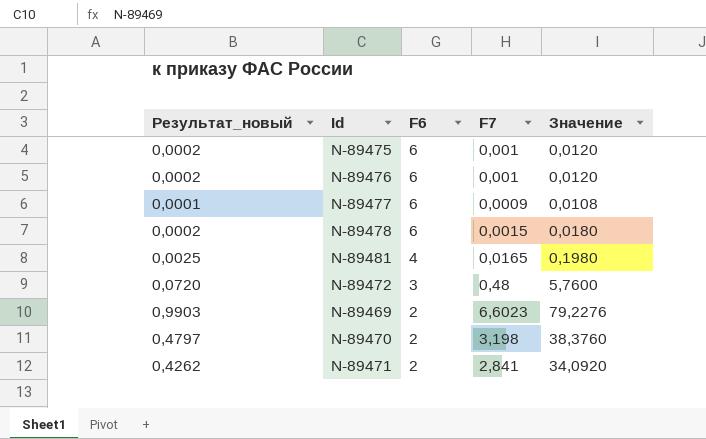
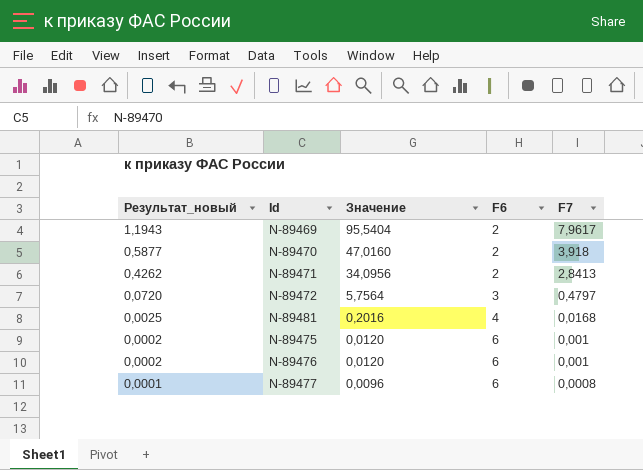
row order: F6 descending -> Результат_новый descending
column Значение | position: 5 -> 3
row N-89478: 0,0002 | 6 | 0,0015 | 0,0180 -> none
N-89469 | Результат_новый: 0,9903 -> 1,1943
N-89469 | Значение: 79,2276 -> 95,5404
N-89469 | F7: 6,6023 -> 7,9617
N-89470 | Результат_новый: 0,4797 -> 0,5877
N-89470 | Значение: 38,3760 -> 47,0160
N-89470 | F7: 3,198 -> 3,918
N-89471 | Значение: 34,0920 -> 34,0956
N-89471 | F7: 2,841 -> 2,8413
N-89472 | Значение: 5,7600 -> 5,7564
N-89472 | F7: 0,48 -> 0,4797
N-89481 | Значение: 0,1980 -> 0,2016
N-89481 | F7: 0,0165 -> 0,0168
N-89477 | Значение: 0,0108 -> 0,0096
N-89477 | F7: 0,0009 -> 0,0008

